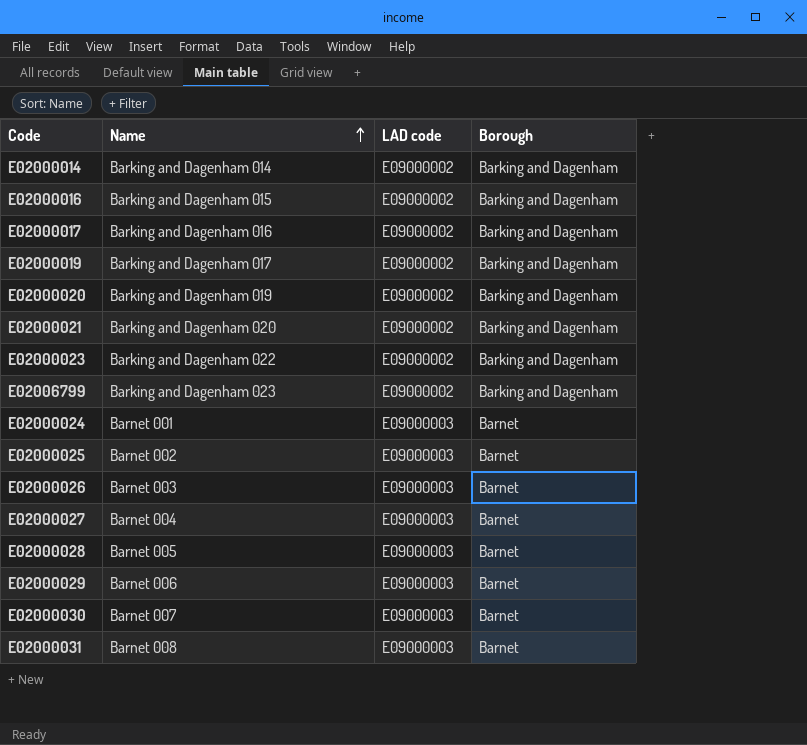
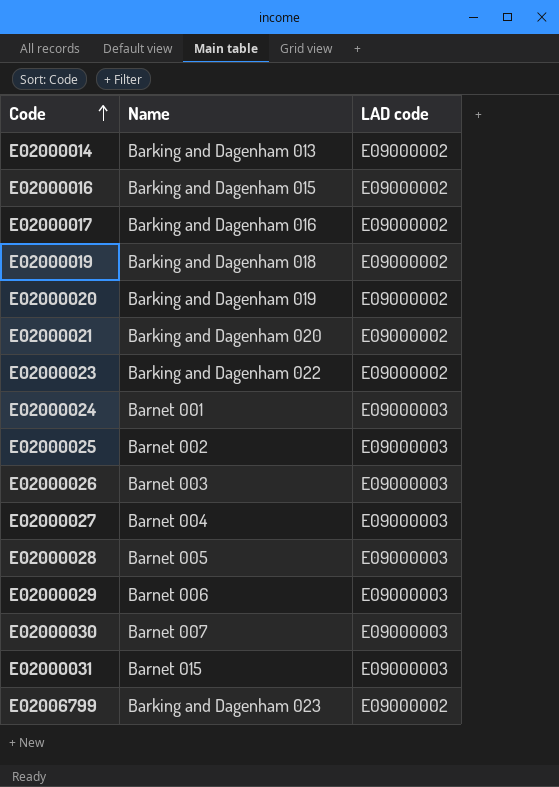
row order: Name ascending -> Code ascending
column Borough | position: 4 -> none
E02000014 | Name: Barking and Dagenham 014 -> Barking and Dagenham 013
E02000019 | Name: Barking and Dagenham 017 -> Barking and Dagenham 018
E02000031 | Name: Barnet 008 -> Barnet 015

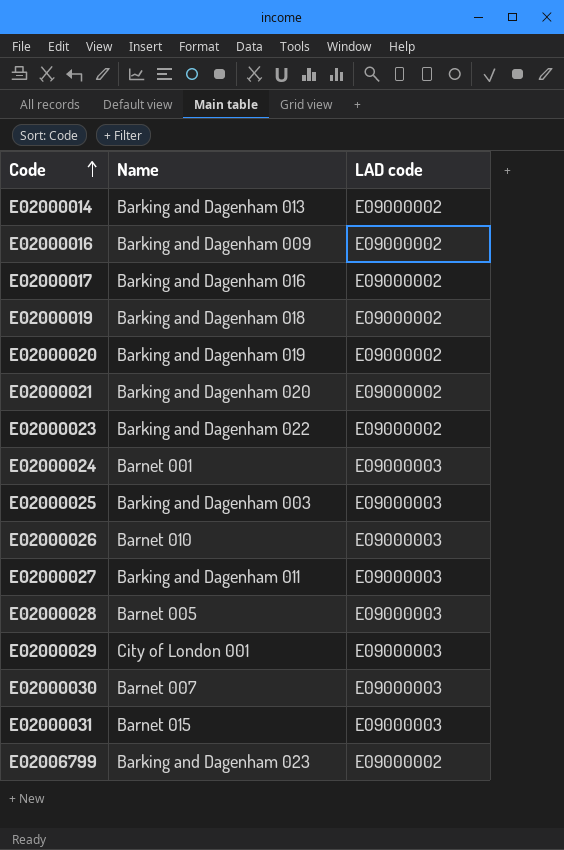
E02000016 | Name: Barking and Dagenham 015 -> Barking and Dagenham 009
E02000025 | Name: Barnet 002 -> Barking and Dagenham 003
E02000026 | Name: Barnet 003 -> Barnet 010
E02000027 | Name: Barnet 004 -> Barking and Dagenham 011
E02000029 | Name: Barnet 006 -> City of London 001

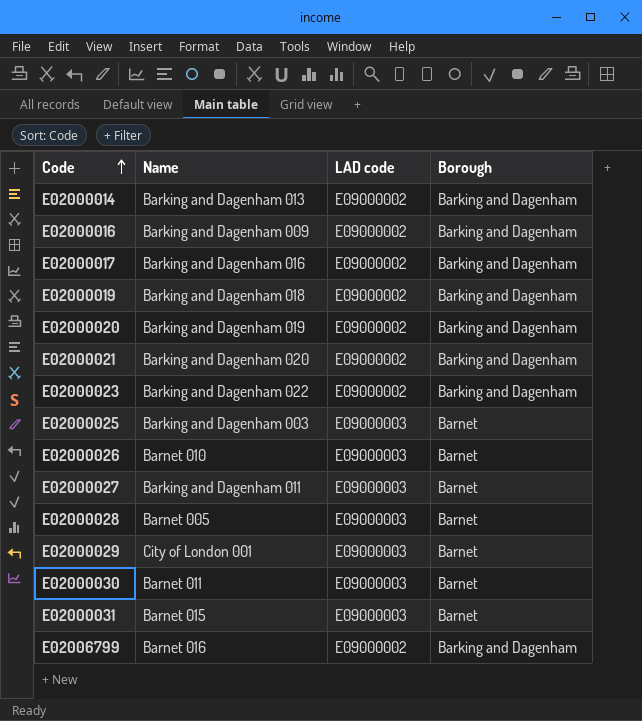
column Borough | position: none -> 4
row E02000024: Barnet 001 | E09000003 -> none
E02000030 | Name: Barnet 007 -> Barnet 011
E02006799 | Name: Barking and Dagenham 023 -> Barnet 016

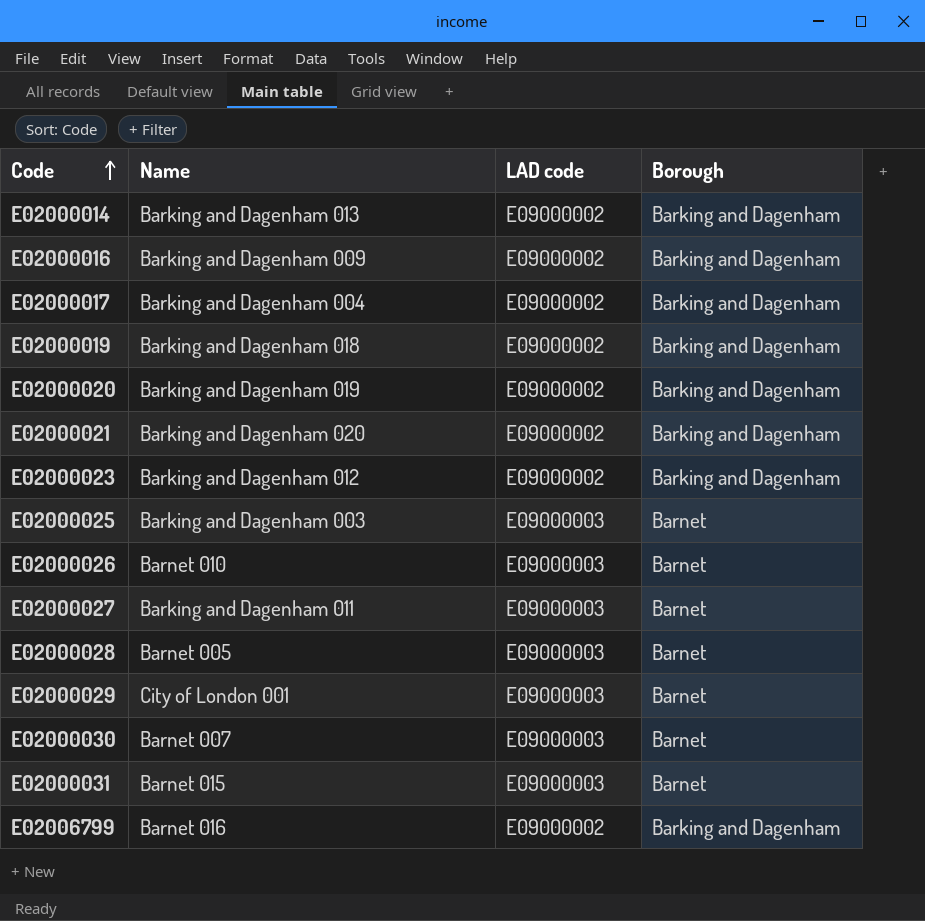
E02000017 | Name: Barking and Dagenham 016 -> Barking and Dagenham 004
E02000023 | Name: Barking and Dagenham 022 -> Barking and Dagenham 012
E02000030 | Name: Barnet 011 -> Barnet 007

